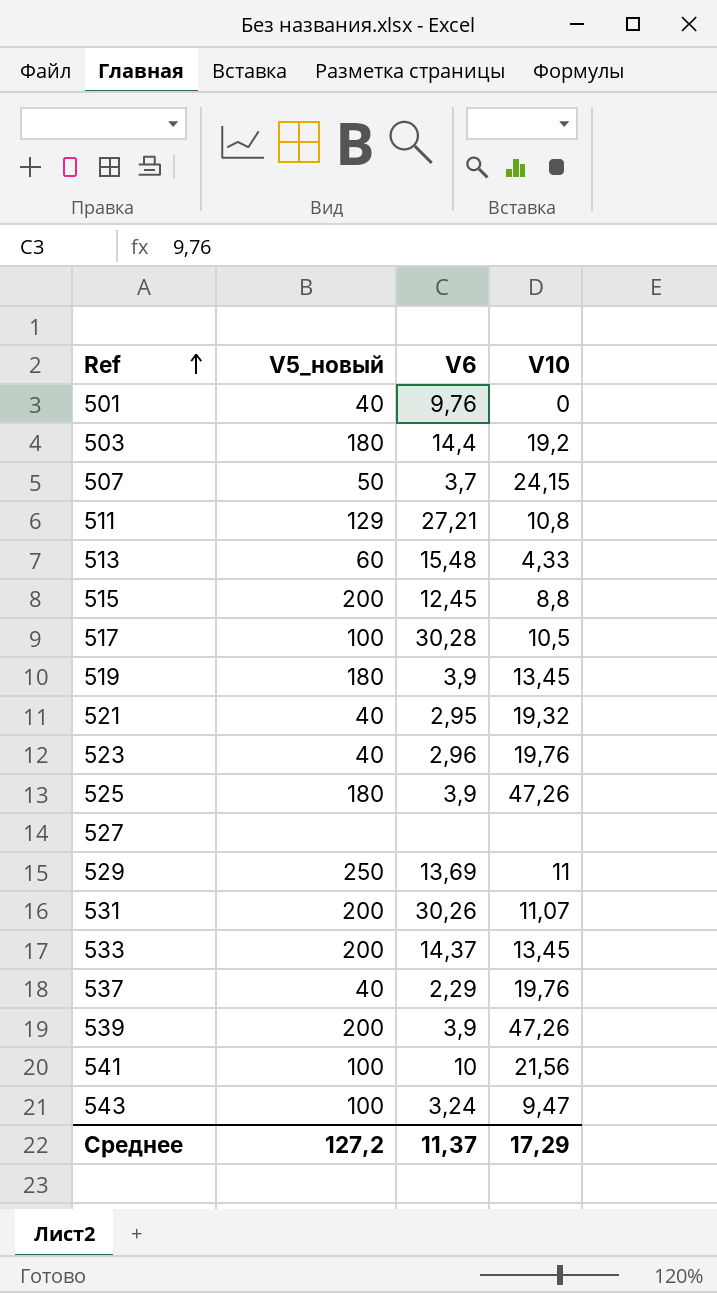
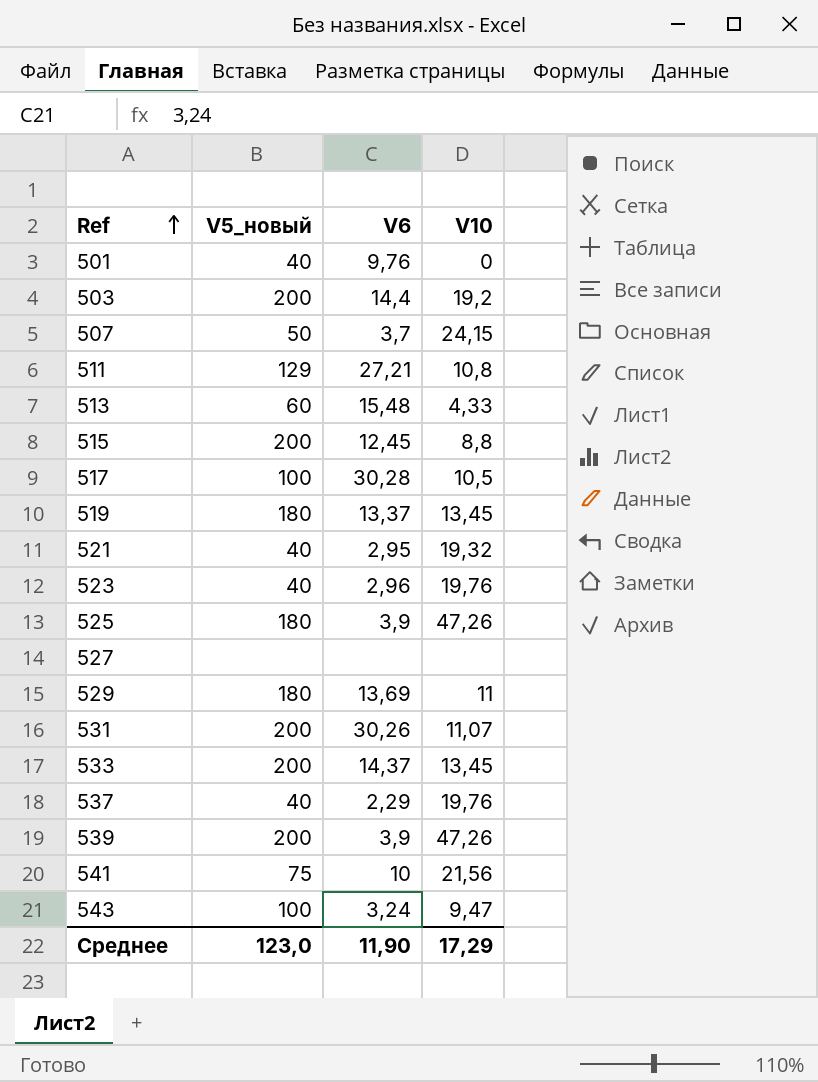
503 | V5_новый: 180 -> 200
519 | V6: 3,9 -> 13,37
529 | V5_новый: 250 -> 180
541 | V5_новый: 100 -> 75
Среднее | V5_новый: 127,2 -> 123,0
Среднее | V6: 11,37 -> 11,90

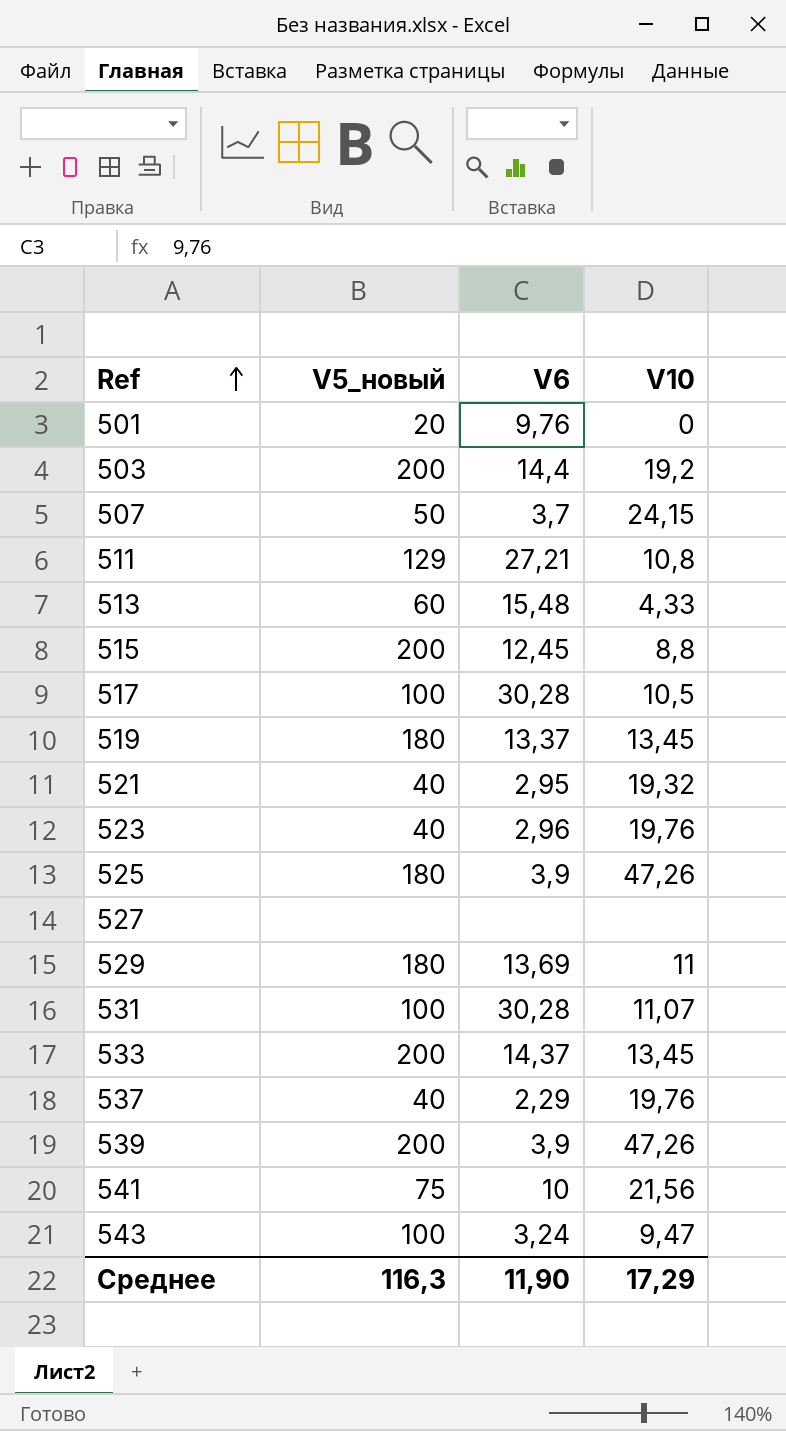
501 | V5_новый: 40 -> 20
531 | V5_новый: 200 -> 100
531 | V6: 30,26 -> 30,28
Среднее | V5_новый: 123,0 -> 116,3

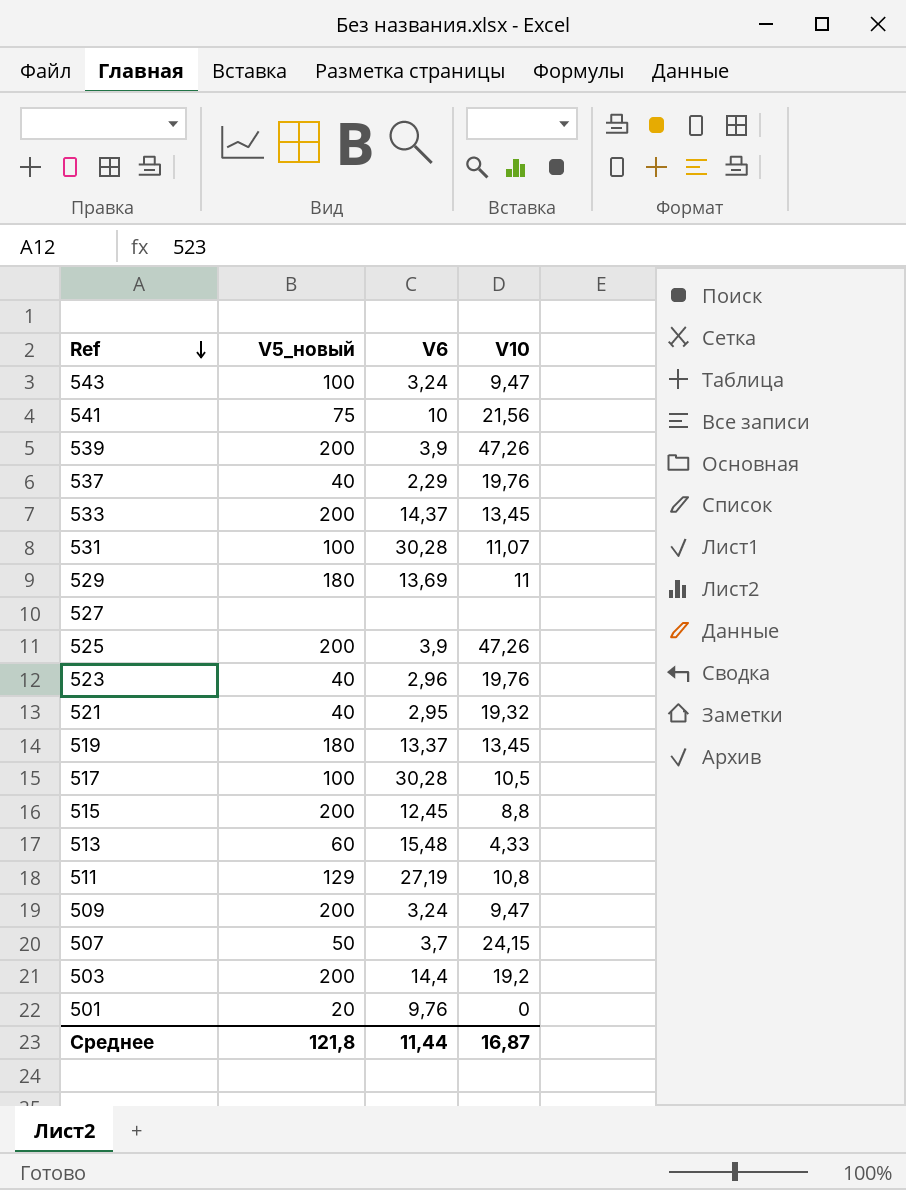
row order: Ref ascending -> Ref descending
525 | V5_новый: 180 -> 200
511 | V6: 27,21 -> 27,19
row 509: none -> 200 | 3,24 | 9,47
Среднее | V5_новый: 116,3 -> 121,8
Среднее | V6: 11,90 -> 11,44
Среднее | V10: 17,29 -> 16,87

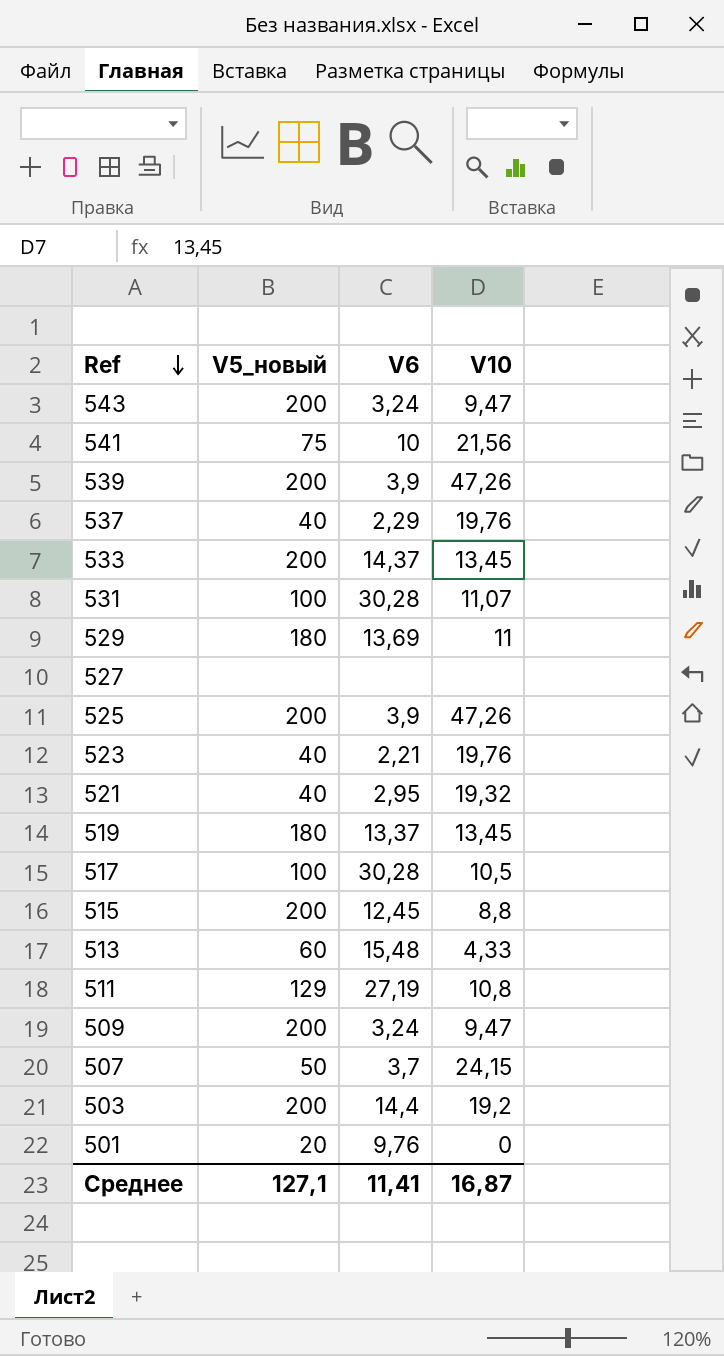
543 | V5_новый: 100 -> 200
523 | V6: 2,96 -> 2,21
Среднее | V5_новый: 121,8 -> 127,1
Среднее | V6: 11,44 -> 11,41

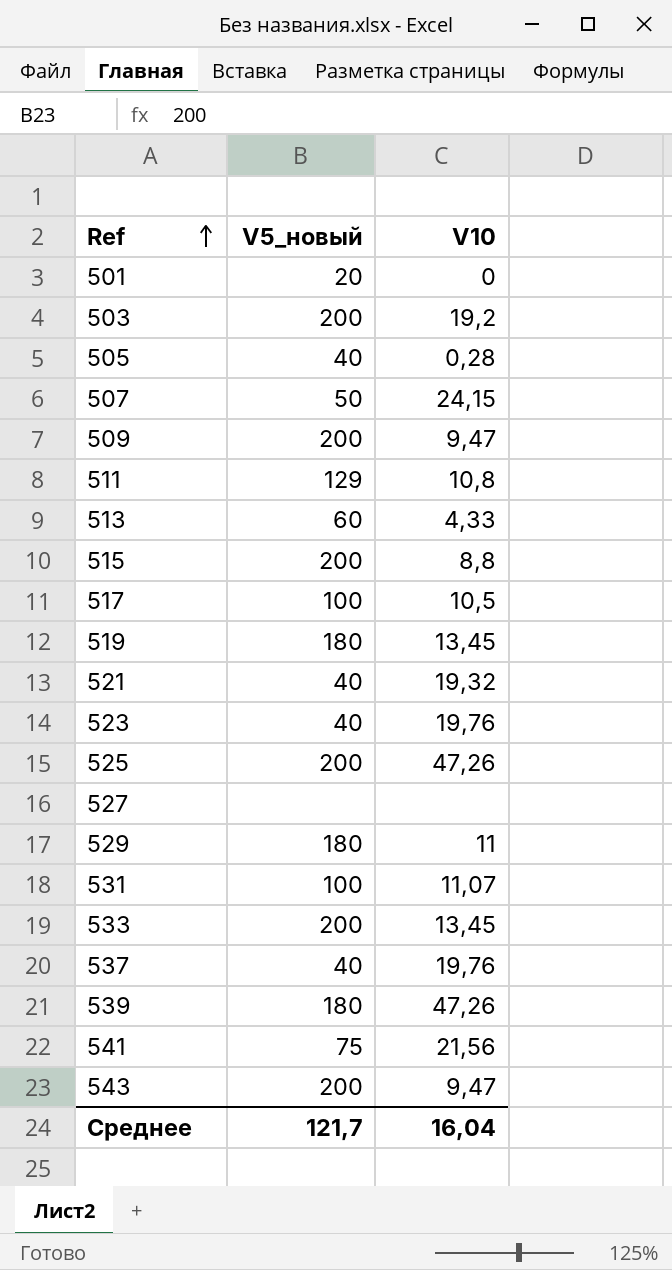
row order: Ref descending -> Ref ascending
column V6 | position: 3 -> none
row 505: none -> 40 | 0,28
539 | V5_новый: 200 -> 180
Среднее | V5_новый: 127,1 -> 121,7
Среднее | V10: 16,87 -> 16,04

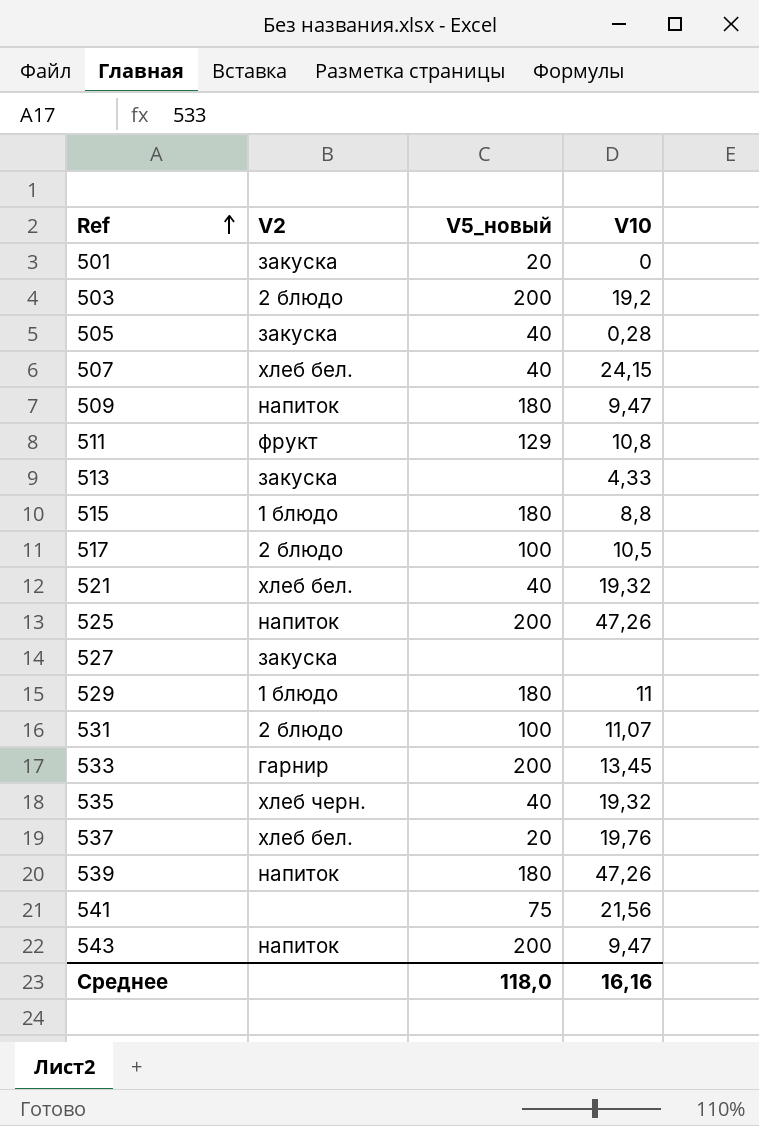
column V2 | position: none -> 2
row 519: 180 | 13,45 -> none
row 523: 40 | 19,76 -> none
507 | V5_новый: 50 -> 40
509 | V5_новый: 200 -> 180
513 | V5_новый: 60 -> none
515 | V5_новый: 200 -> 180
row 535: none -> хлеб черн. | 40 | 19,32
537 | V5_новый: 40 -> 20
Среднее | V5_новый: 121,7 -> 118,0
Среднее | V10: 16,04 -> 16,16

